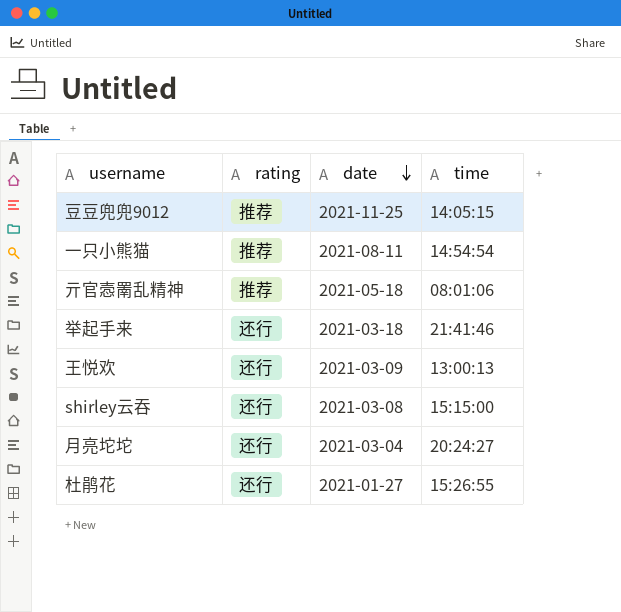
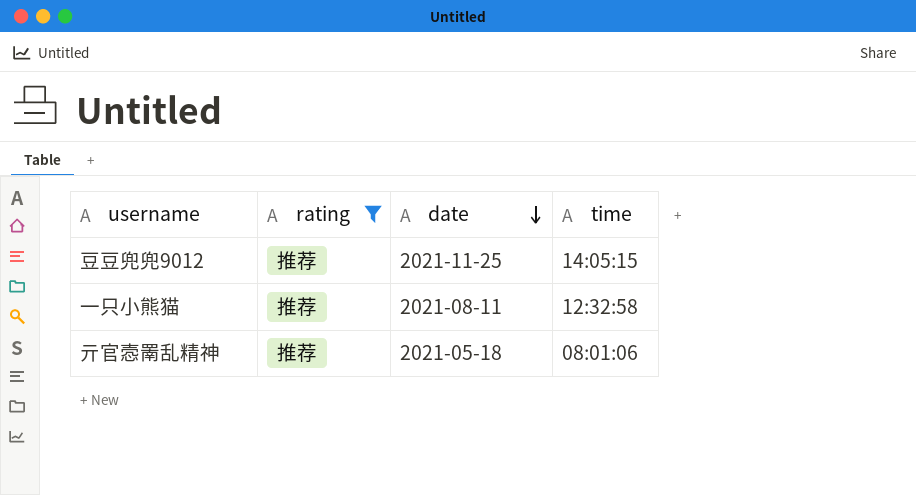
filter: none -> rating = 推荐
一只小熊猫 | time: 14:54:54 -> 12:32:58

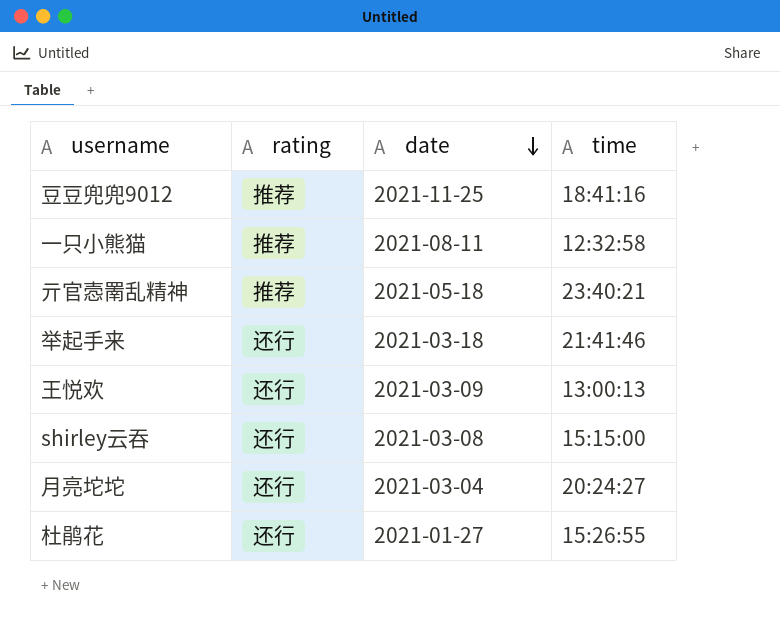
filter: rating = 推荐 -> none
豆豆兜兜9012 | time: 14:05:15 -> 18:41:16
亓官悫罱乱精神 | time: 08:01:06 -> 23:40:21

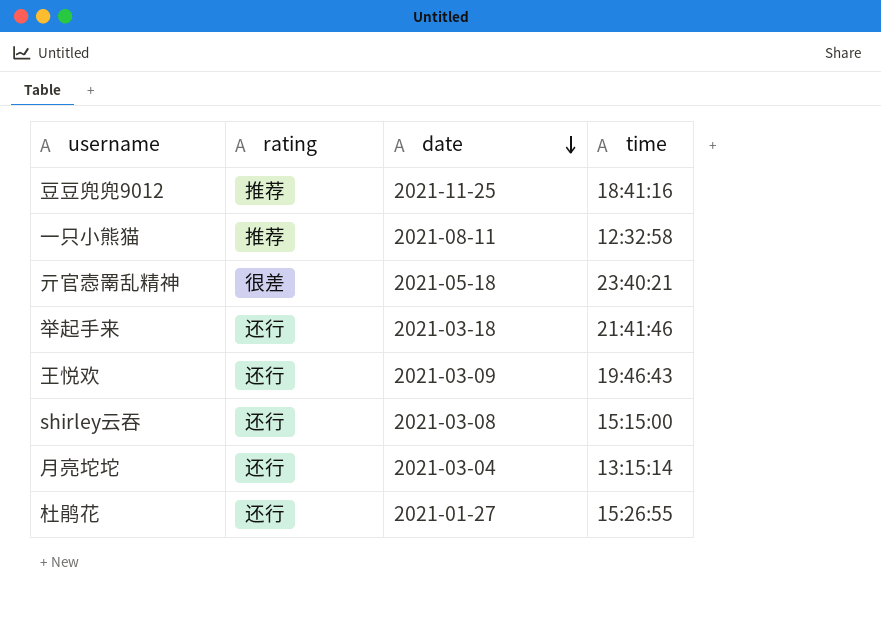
亓官悫罱乱精神 | rating: 推荐 -> 很差
王悦欢 | time: 13:00:13 -> 19:46:43
月亮坨坨 | time: 20:24:27 -> 13:15:14

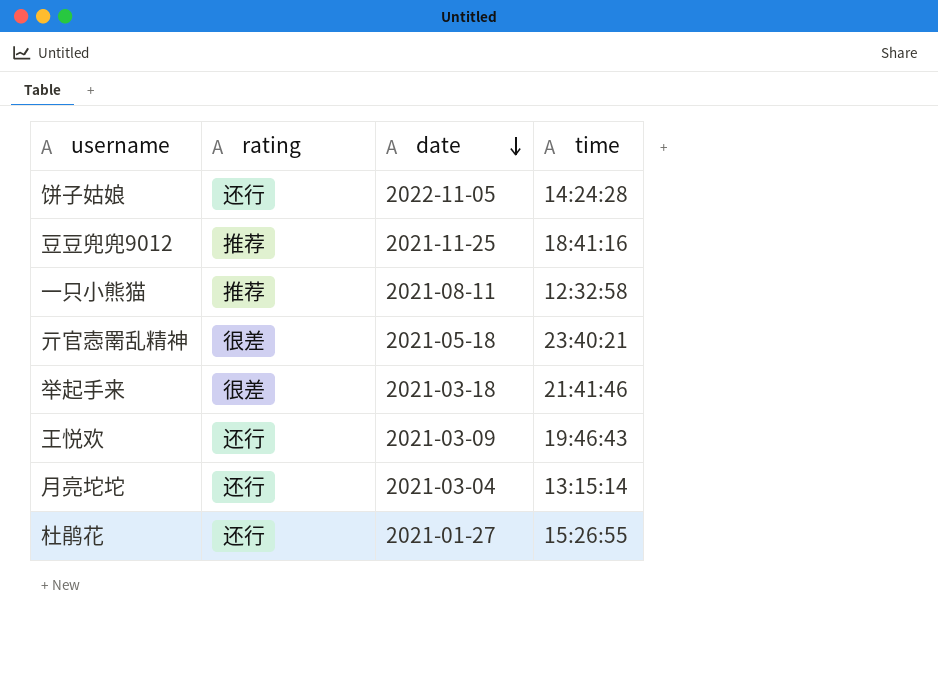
row shirley云吞: 还行 | 2021-03-08 | 15:15:00 -> none
row 饼子姑娘: none -> 还行 | 2022-11-05 | 14:24:28
举起手来 | rating: 还行 -> 很差

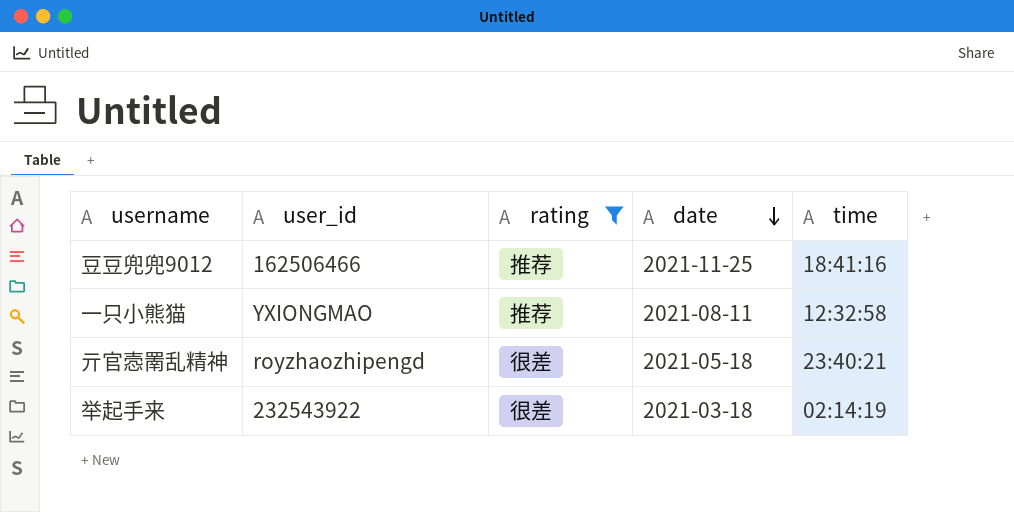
filter: none -> rating != 还行
column user_id | position: none -> 2
举起手来 | time: 21:41:46 -> 02:14:19

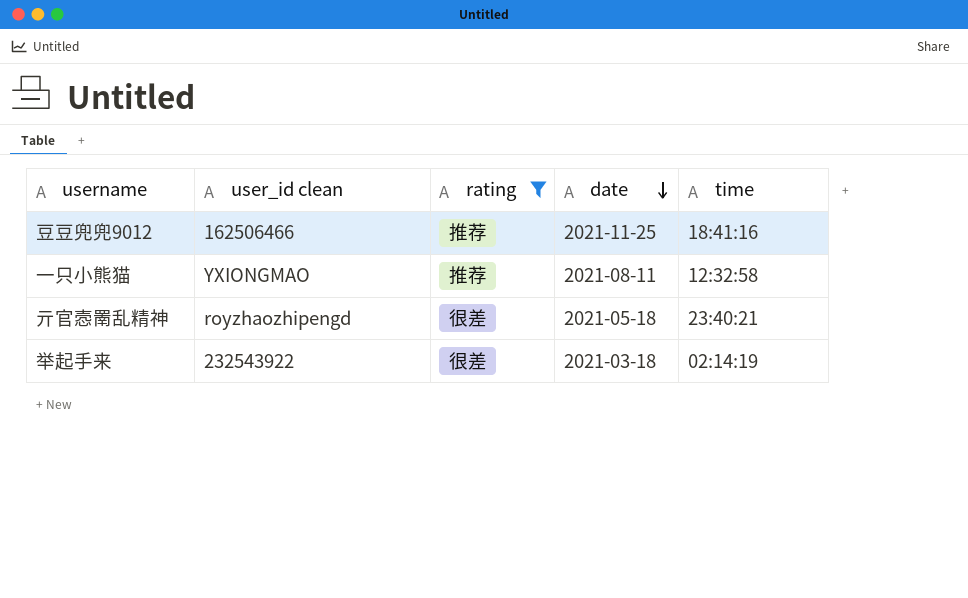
column name: user_id -> user_id clean

